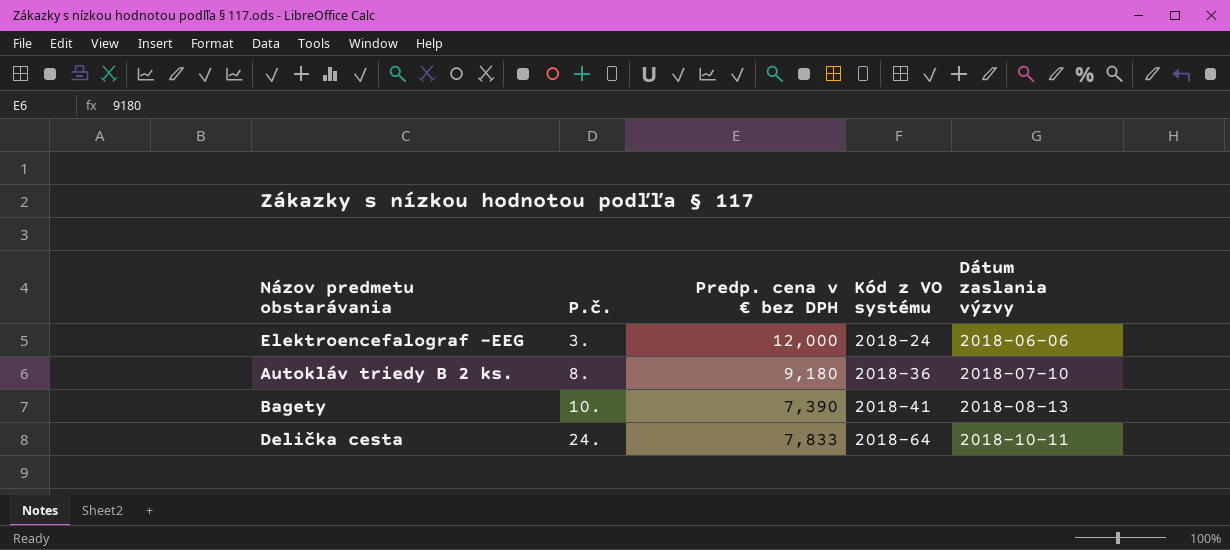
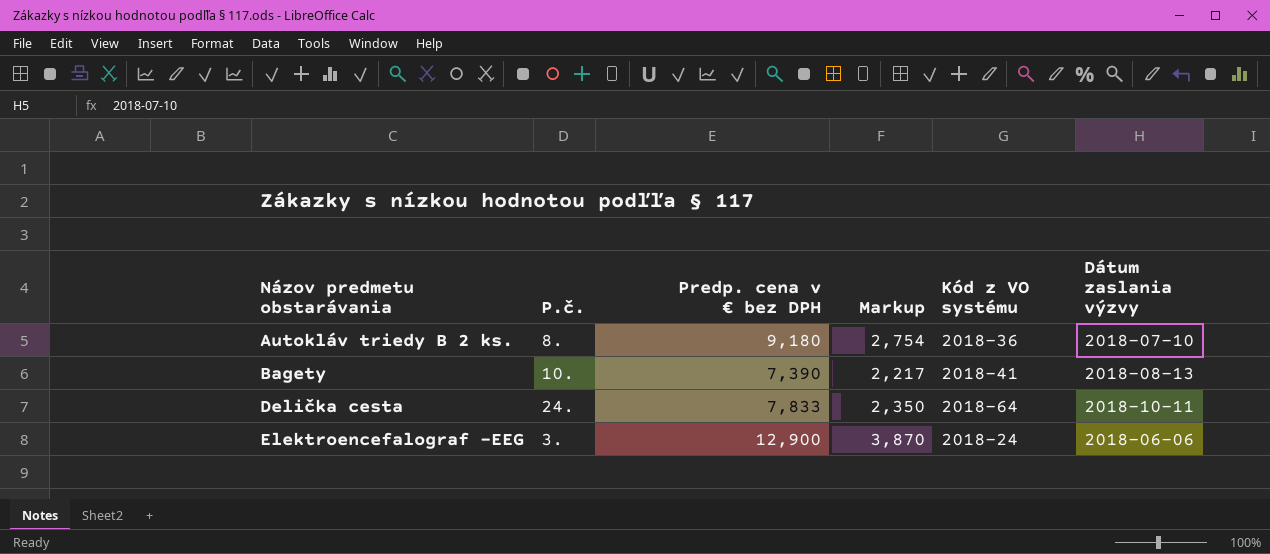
row order: P.č. ascending -> Názov predmetu obstarávania ascending
column Markup | formula: none -> [Predp. cena v € bez DPH] * 0.3
Elektroencefalograf -EEG | Predp. cena v € bez DPH: 12,000 -> 12,900

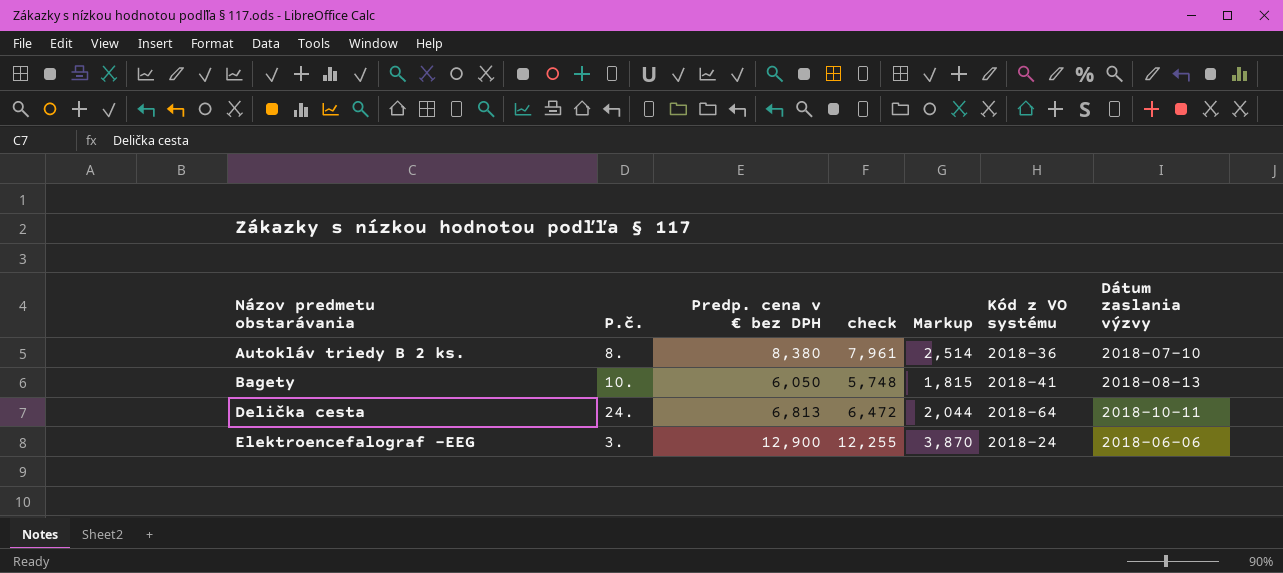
column check | formula: none -> [Predp. cena v € bez DPH] * 0.95
Autokláv triedy B 2 ks. | Predp. cena v € bez DPH: 9,180 -> 8,380
Autokláv triedy B 2 ks. | Markup: 2,754 -> 2,514
Bagety | Predp. cena v € bez DPH: 7,390 -> 6,050
Bagety | Markup: 2,217 -> 1,815
Delička cesta | Predp. cena v € bez DPH: 7,833 -> 6,813
Delička cesta | Markup: 2,350 -> 2,044

